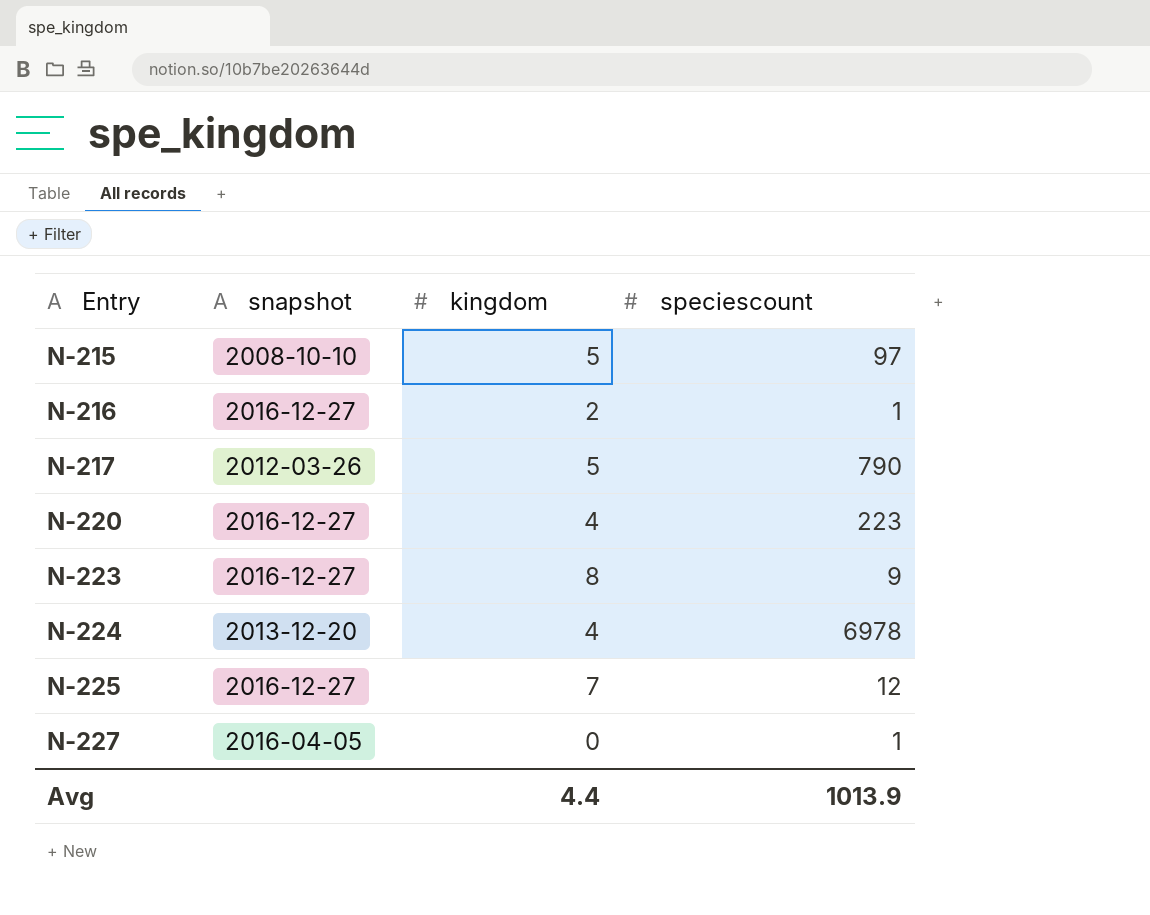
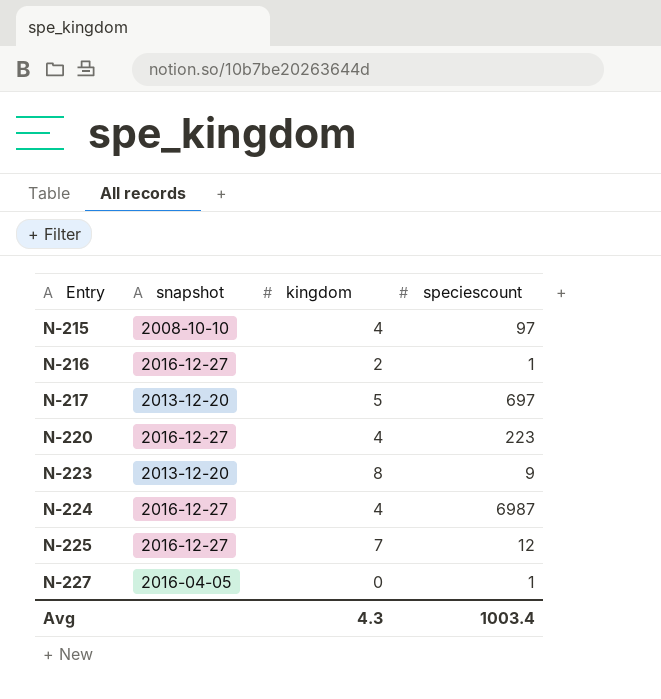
N-215 | kingdom: 5 -> 4
N-217 | snapshot: 2012-03-26 -> 2013-12-20
N-217 | speciescount: 790 -> 697
N-223 | snapshot: 2016-12-27 -> 2013-12-20
N-224 | snapshot: 2013-12-20 -> 2016-12-27
N-224 | speciescount: 6978 -> 6987
Avg | kingdom: 4.4 -> 4.3
Avg | speciescount: 1013.9 -> 1003.4

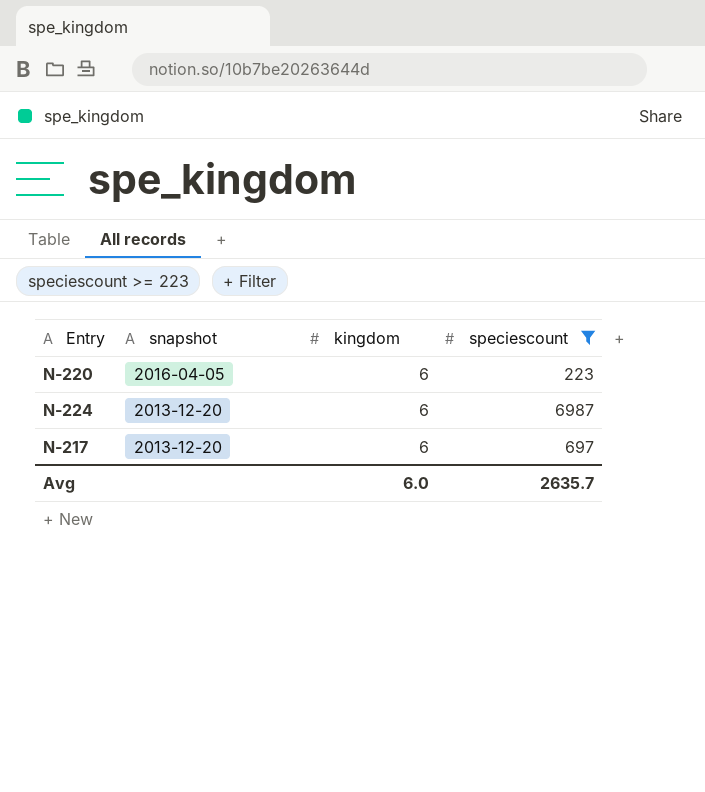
filter: none -> speciescount >= 223
row order: Entry ascending -> snapshot descending
N-220 | snapshot: 2016-12-27 -> 2016-04-05
N-220 | kingdom: 4 -> 6
N-224 | snapshot: 2016-12-27 -> 2013-12-20
N-224 | kingdom: 4 -> 6
N-217 | kingdom: 5 -> 6
Avg | kingdom: 4.3 -> 6.0
Avg | speciescount: 1003.4 -> 2635.7

